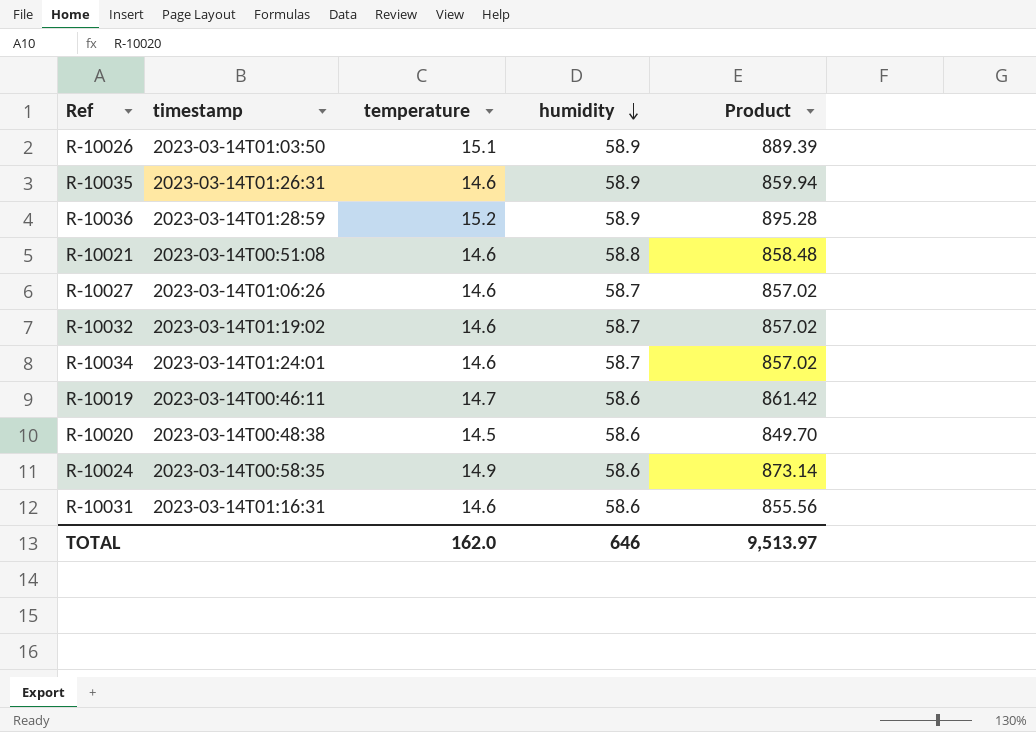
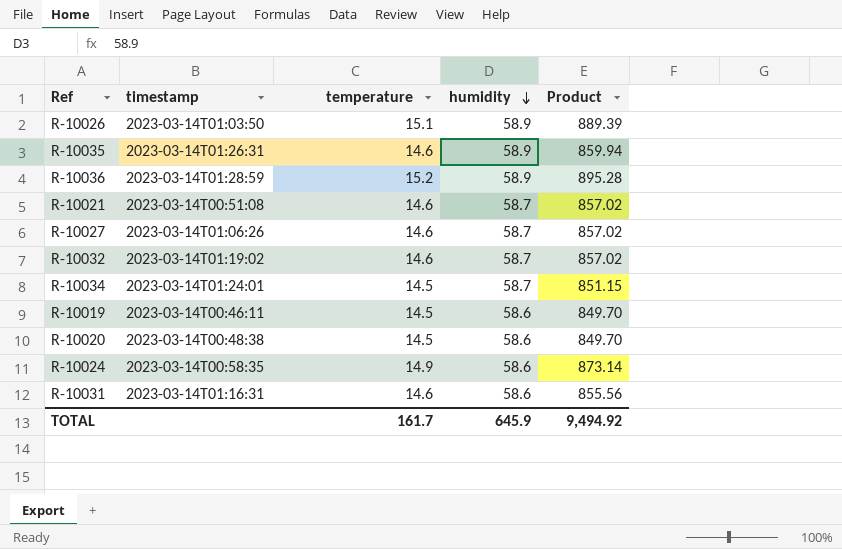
R-10021 | humidity: 58.8 -> 58.7
R-10021 | Product: 858.48 -> 857.02
R-10034 | temperature: 14.6 -> 14.5
R-10034 | Product: 857.02 -> 851.15
R-10019 | temperature: 14.7 -> 14.5
R-10019 | Product: 861.42 -> 849.70
TOTAL | temperature: 162.0 -> 161.7
TOTAL | humidity: 646 -> 645.9
TOTAL | Product: 9,513.97 -> 9,494.92

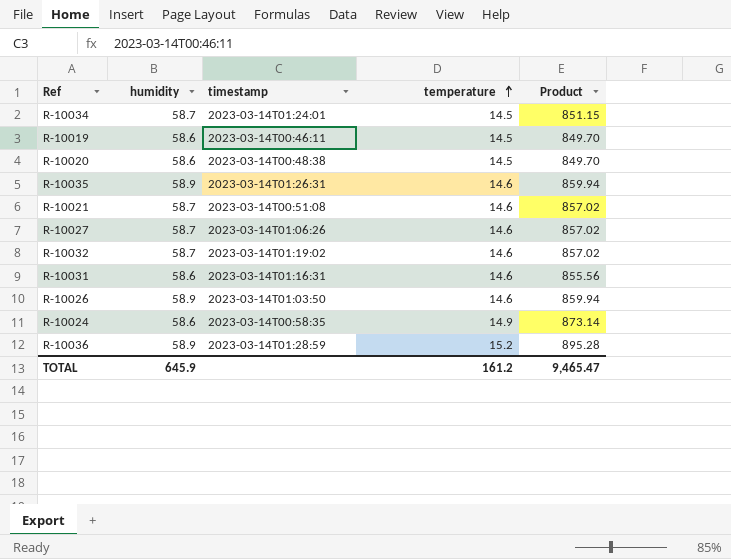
row order: humidity descending -> temperature ascending
column humidity | position: 4 -> 2
R-10026 | temperature: 15.1 -> 14.6
R-10026 | Product: 889.39 -> 859.94
TOTAL | temperature: 161.7 -> 161.2
TOTAL | Product: 9,494.92 -> 9,465.47

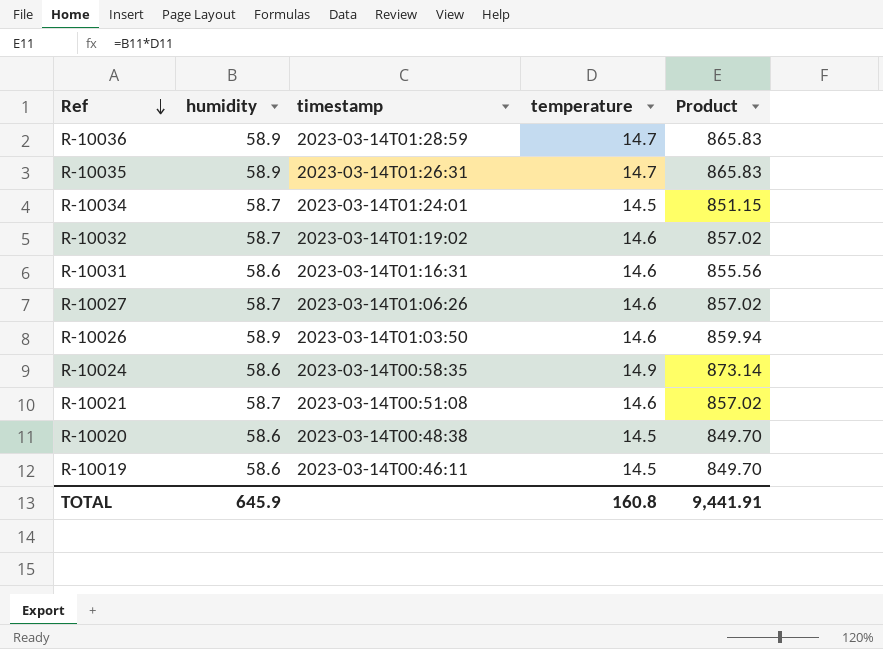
row order: temperature ascending -> Ref descending
R-10036 | temperature: 15.2 -> 14.7
R-10036 | Product: 895.28 -> 865.83
R-10035 | temperature: 14.6 -> 14.7
R-10035 | Product: 859.94 -> 865.83
TOTAL | temperature: 161.2 -> 160.8
TOTAL | Product: 9,465.47 -> 9,441.91

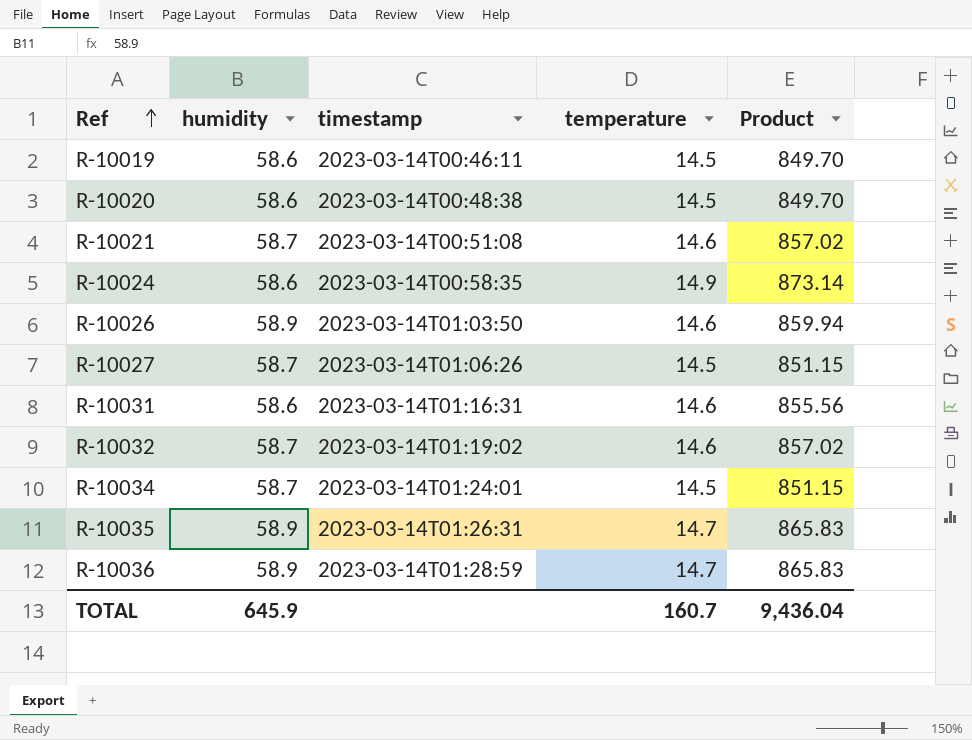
row order: Ref descending -> Ref ascending
R-10027 | temperature: 14.6 -> 14.5
R-10027 | Product: 857.02 -> 851.15
TOTAL | temperature: 160.8 -> 160.7
TOTAL | Product: 9,441.91 -> 9,436.04

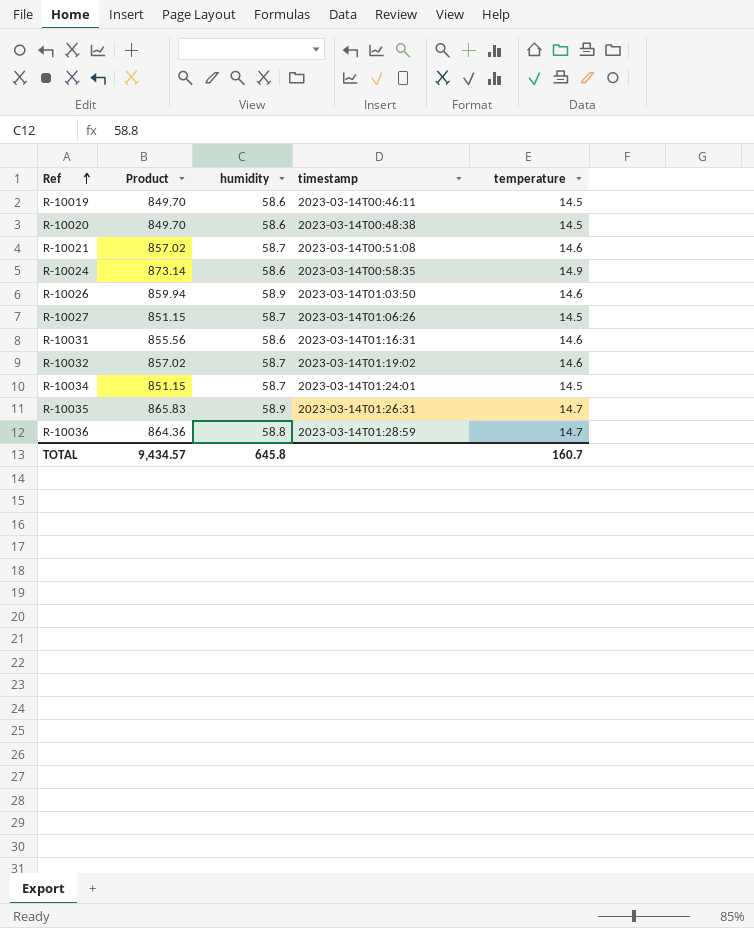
column Product | position: 5 -> 2
R-10036 | Product: 865.83 -> 864.36
R-10036 | humidity: 58.9 -> 58.8
TOTAL | Product: 9,436.04 -> 9,434.57
TOTAL | humidity: 645.9 -> 645.8

